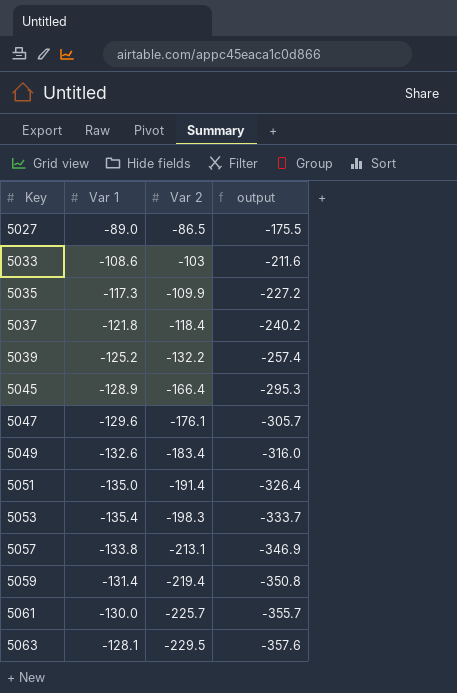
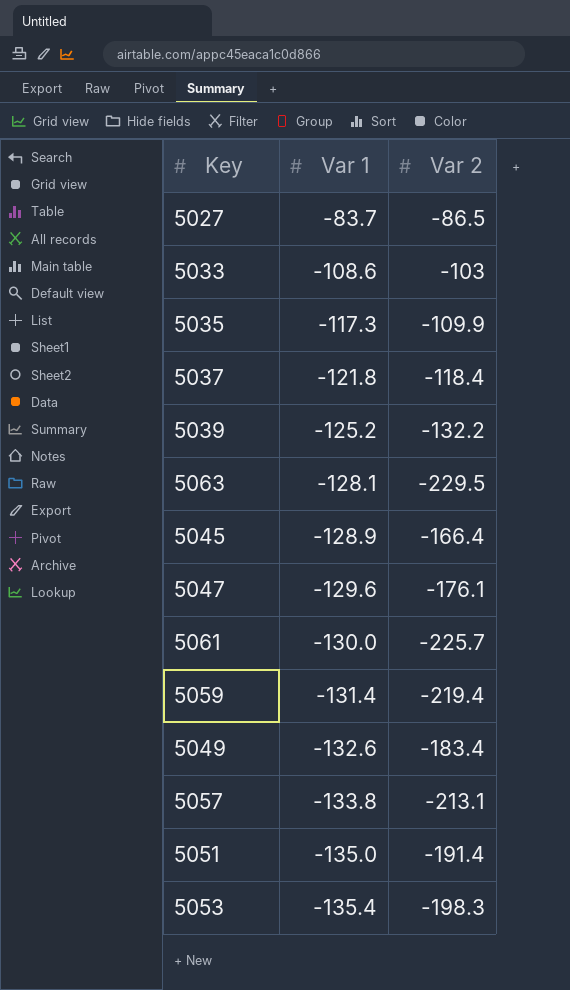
row order: Key ascending -> Var 1 descending
column output | formula: [Var 1] + [Var 2] -> none
5027 | Var 1: -89.0 -> -83.7

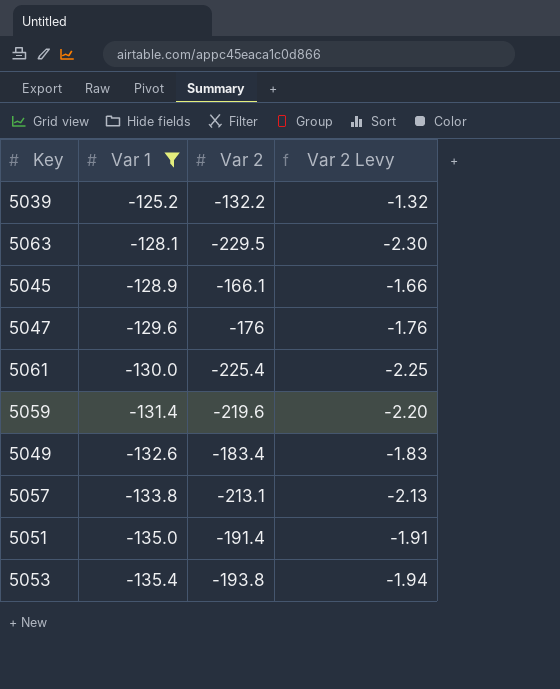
filter: none -> Var 1 <= -125.2
column Var 2 Levy | formula: none -> [Var 2] * 0.01
5045 | Var 2: -166.4 -> -166.1
5047 | Var 2: -176.1 -> -176
5061 | Var 2: -225.7 -> -225.4
5059 | Var 2: -219.4 -> -219.6
5053 | Var 2: -198.3 -> -193.8

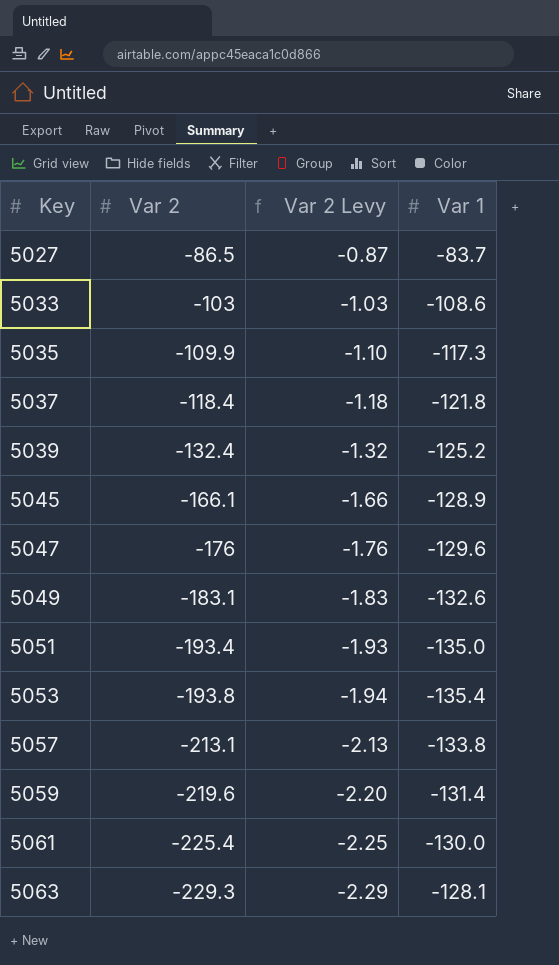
filter: Var 1 <= -125.2 -> none
row order: Var 1 descending -> Key ascending
column Var 1 | position: 2 -> 4
5039 | Var 2: -132.2 -> -132.4
5049 | Var 2: -183.4 -> -183.1
5051 | Var 2: -191.4 -> -193.4
5051 | Var 2 Levy: -1.91 -> -1.93
5063 | Var 2: -229.5 -> -229.3
5063 | Var 2 Levy: -2.30 -> -2.29

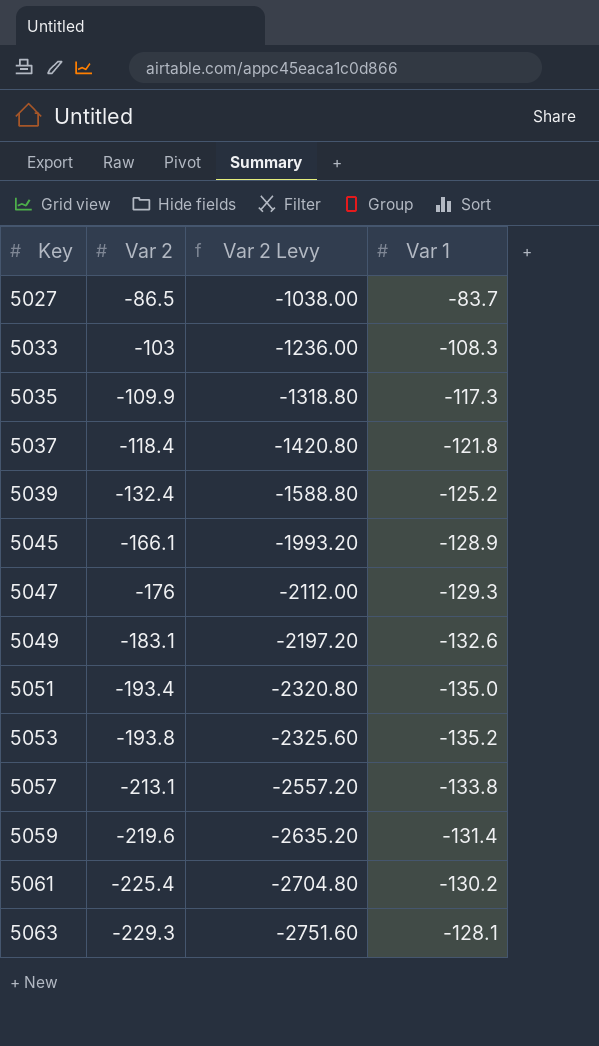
column Var 2 Levy | formula: [Var 2] * 0.01 -> [Var 2] * 12
5033 | Var 1: -108.6 -> -108.3
5047 | Var 1: -129.6 -> -129.3
5053 | Var 1: -135.4 -> -135.2
5061 | Var 1: -130.0 -> -130.2

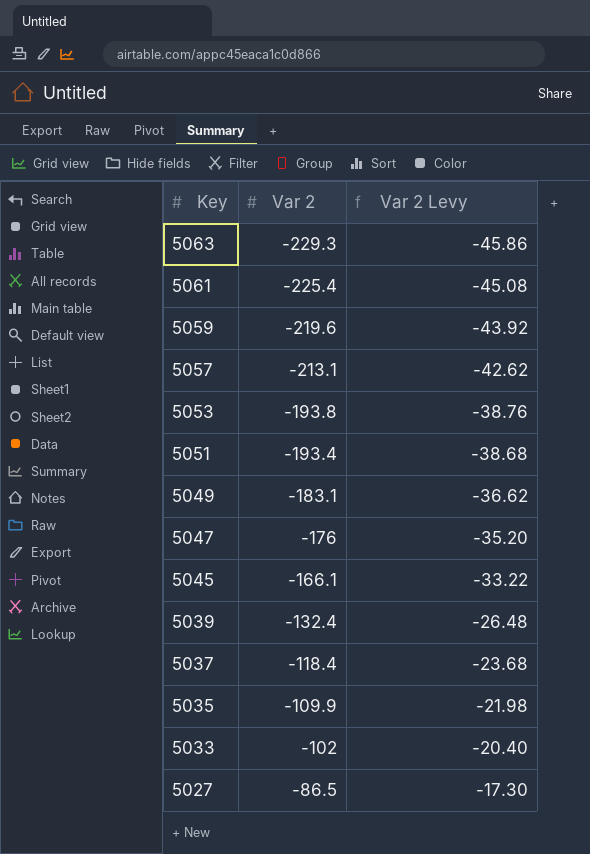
row order: Key ascending -> Key descending
column Var 1 | position: 4 -> none
column Var 2 Levy | formula: [Var 2] * 12 -> [Var 2] * 0.2
5033 | Var 2: -103 -> -102

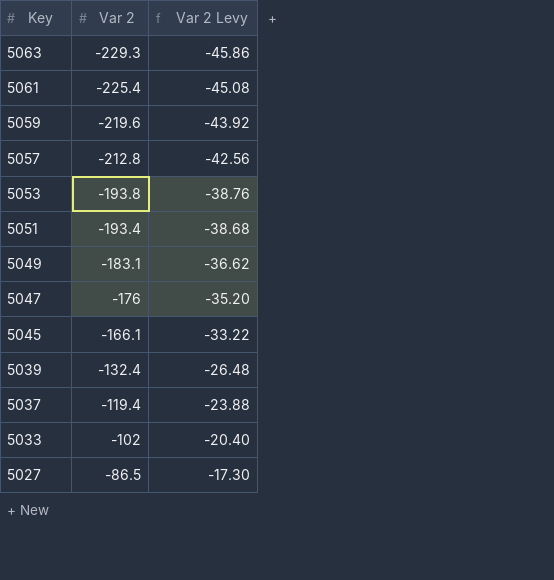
row 5035: -109.9 | -21.98 -> none
5057 | Var 2: -213.1 -> -212.8
5057 | Var 2 Levy: -42.62 -> -42.56
5037 | Var 2: -118.4 -> -119.4
5037 | Var 2 Levy: -23.68 -> -23.88

